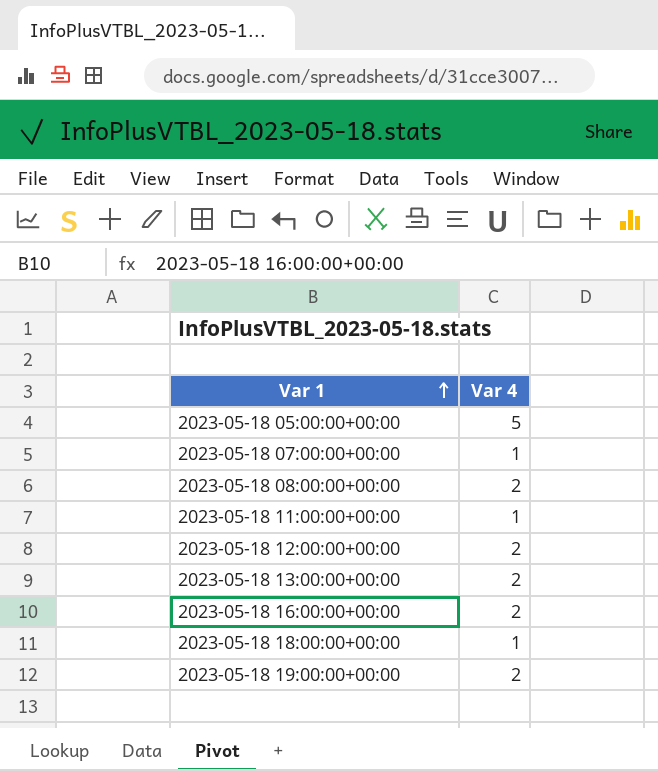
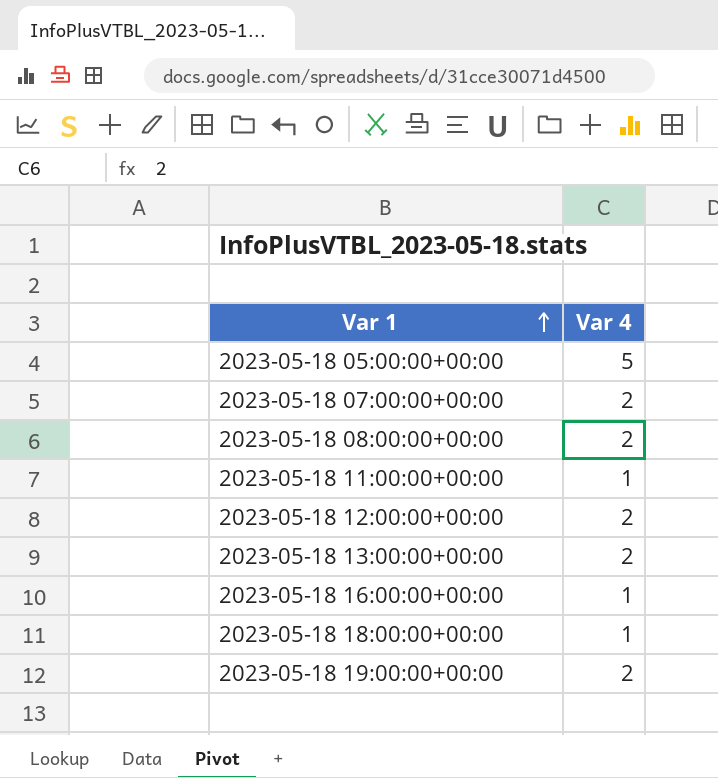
2023-05-18 07:00:00+00:00 | Var 4: 1 -> 2
2023-05-18 16:00:00+00:00 | Var 4: 2 -> 1

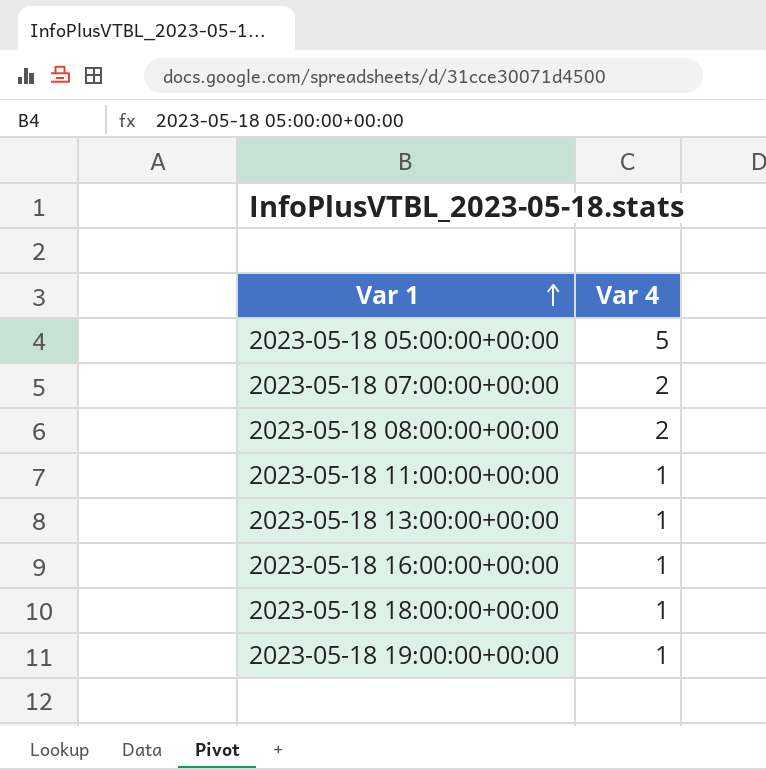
row 2023-05-18 12:00:00+00:00: 2 -> none
2023-05-18 13:00:00+00:00 | Var 4: 2 -> 1
2023-05-18 19:00:00+00:00 | Var 4: 2 -> 1

